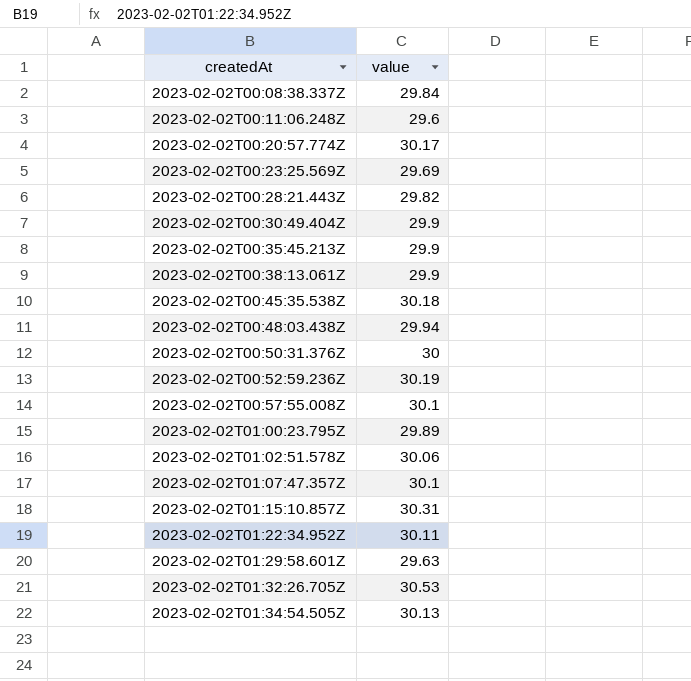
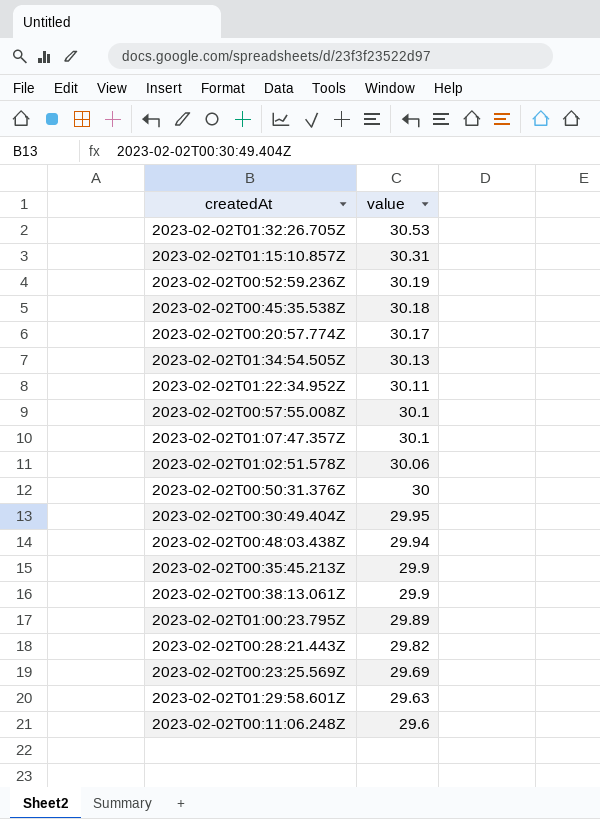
row order: createdAt ascending -> value descending
row 2023-02-02T00:08:38.337Z: 29.84 -> none
2023-02-02T00:30:49.404Z | value: 29.9 -> 29.95

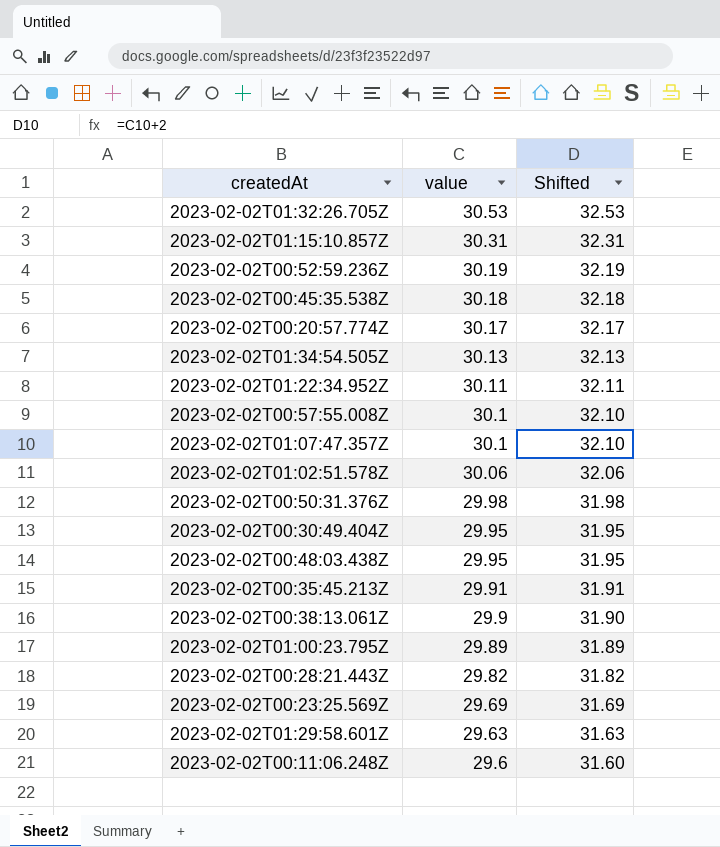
column Shifted | formula: none -> [value] + 2
2023-02-02T00:50:31.376Z | value: 30 -> 29.98
2023-02-02T00:48:03.438Z | value: 29.94 -> 29.95
2023-02-02T00:35:45.213Z | value: 29.9 -> 29.91

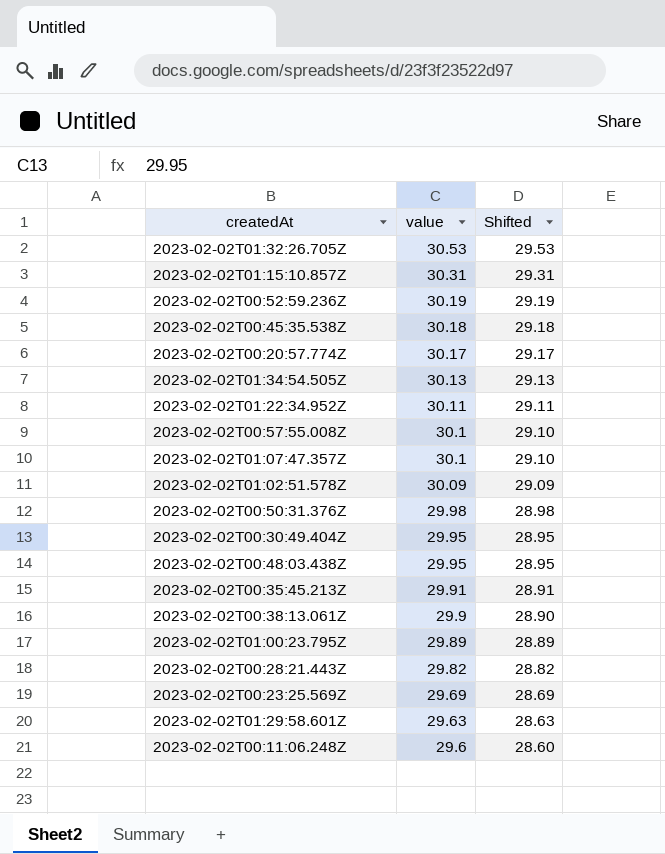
column Shifted | formula: [value] + 2 -> [value] - 1
2023-02-02T01:02:51.578Z | value: 30.06 -> 30.09

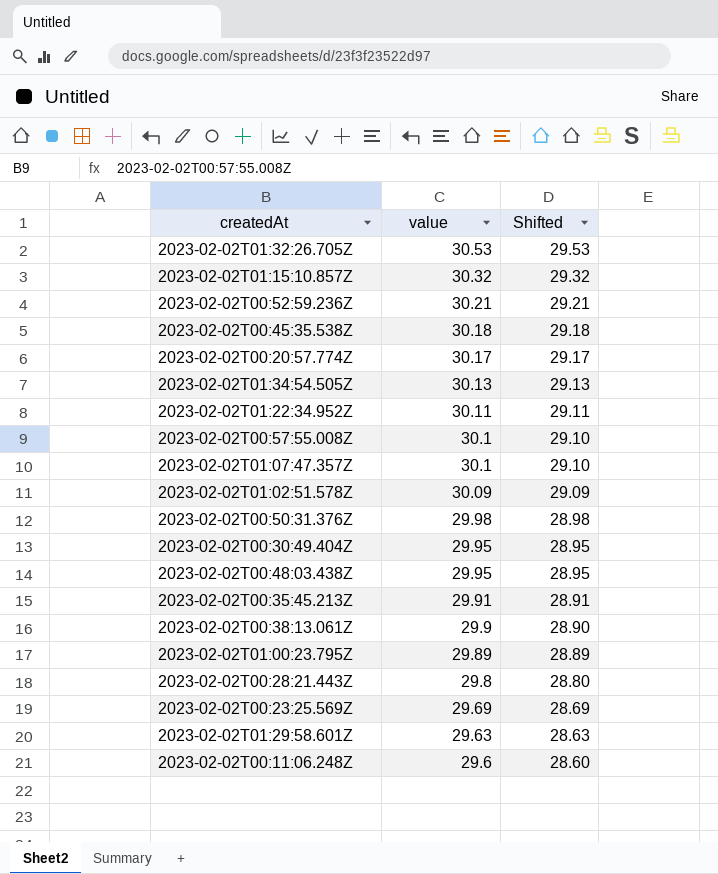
2023-02-02T01:15:10.857Z | value: 30.31 -> 30.32
2023-02-02T01:15:10.857Z | Shifted: 29.31 -> 29.32
2023-02-02T00:52:59.236Z | value: 30.19 -> 30.21
2023-02-02T00:52:59.236Z | Shifted: 29.19 -> 29.21
2023-02-02T00:28:21.443Z | value: 29.82 -> 29.8
2023-02-02T00:28:21.443Z | Shifted: 28.82 -> 28.80

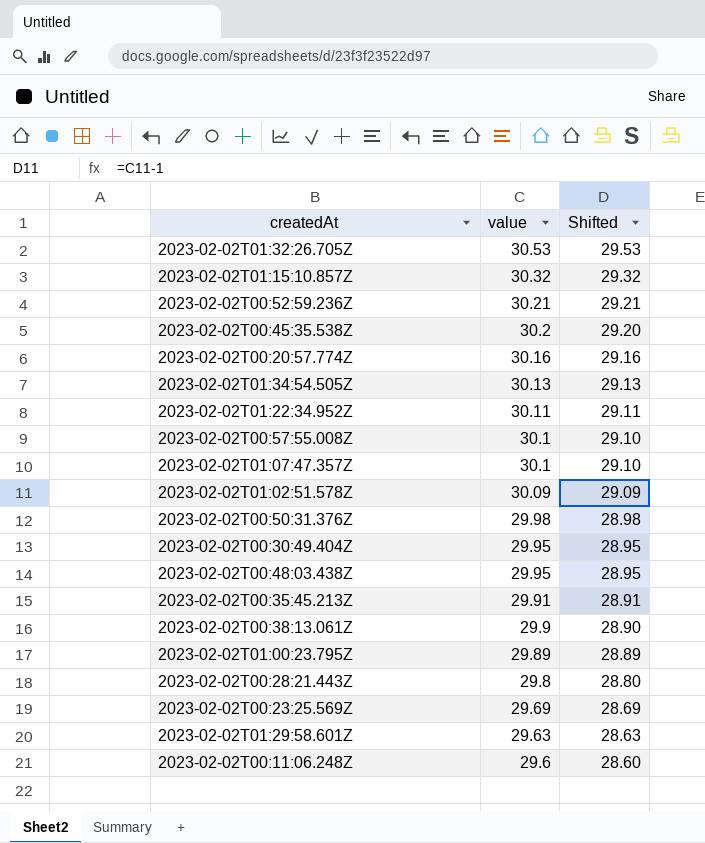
2023-02-02T00:45:35.538Z | value: 30.18 -> 30.2
2023-02-02T00:45:35.538Z | Shifted: 29.18 -> 29.20
2023-02-02T00:20:57.774Z | value: 30.17 -> 30.16
2023-02-02T00:20:57.774Z | Shifted: 29.17 -> 29.16

